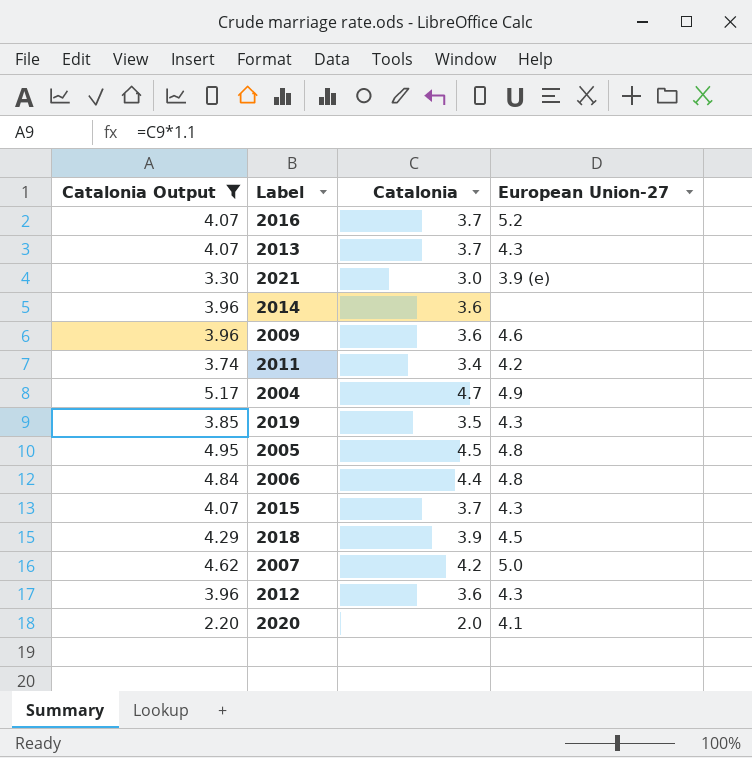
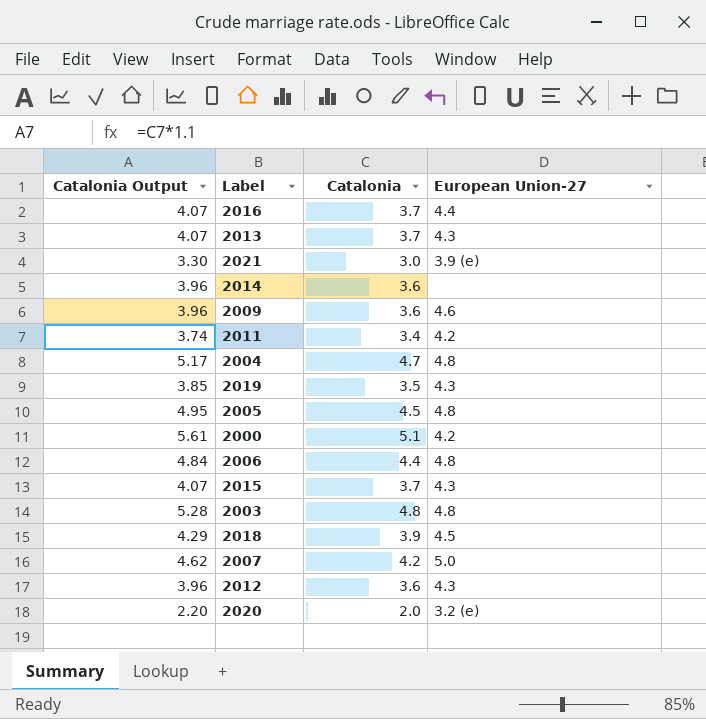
filter: Catalonia Output <= 5.17 -> none
2016 | European Union-27: 5.2 -> 4.4
2004 | European Union-27: 4.9 -> 4.8
2020 | European Union-27: 4.1 -> 3.2 (e)

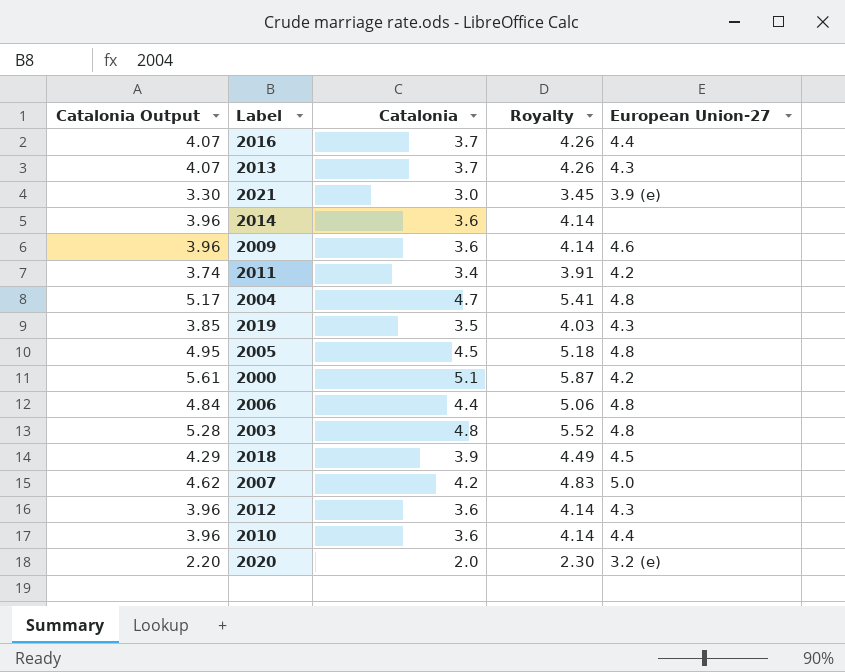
column Royalty | formula: none -> [Catalonia] * 1.15
row 2015: 4.07 | 3.7 | 4.3 -> none
row 2010: none -> 3.96 | 3.6 | 4.14 | 4.4

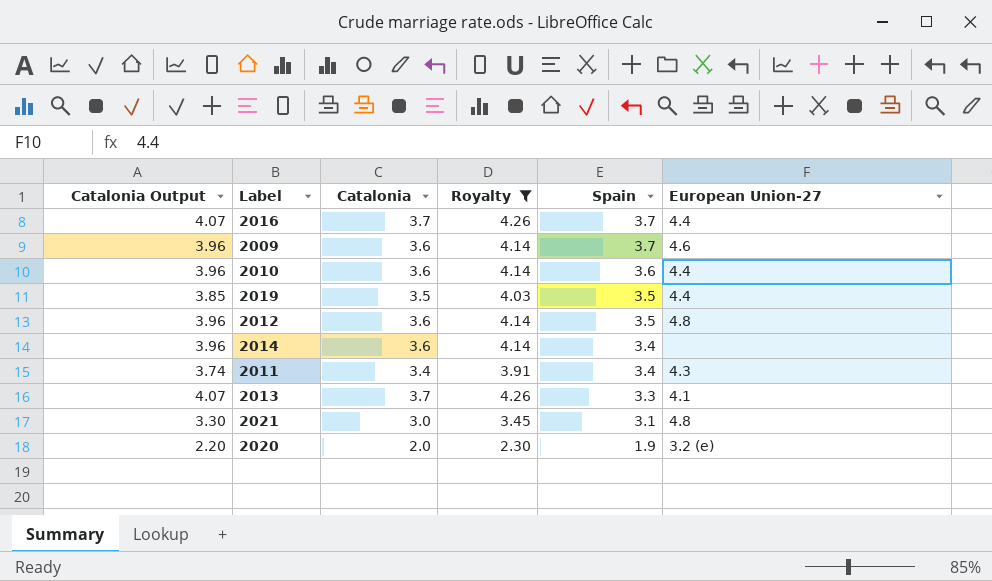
filter: none -> Royalty <= 4.26
row order: none -> Spain descending
column Spain | position: none -> 5
2019 | European Union-27: 4.3 -> 4.4
2012 | European Union-27: 4.3 -> 4.8
2011 | European Union-27: 4.2 -> 4.3
2013 | European Union-27: 4.3 -> 4.1
2021 | European Union-27: 3.9 (e) -> 4.8

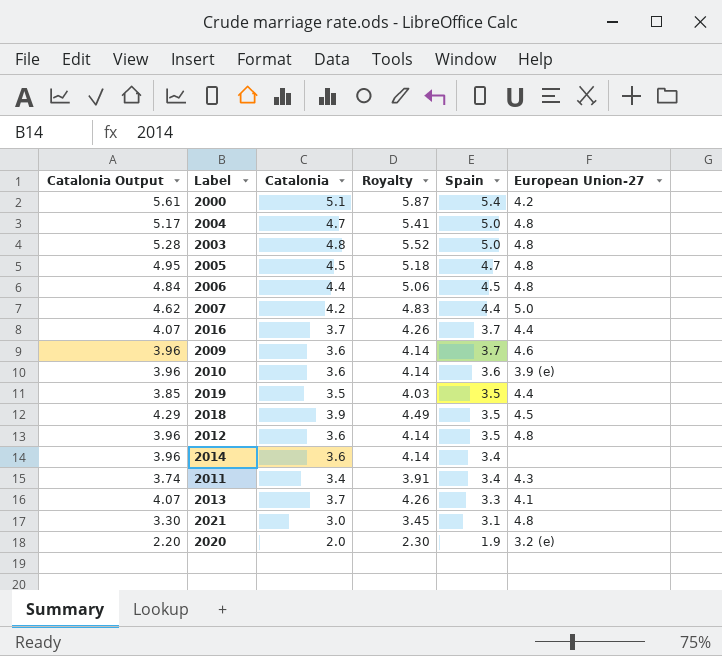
filter: Royalty <= 4.26 -> none
2010 | European Union-27: 4.4 -> 3.9 (e)

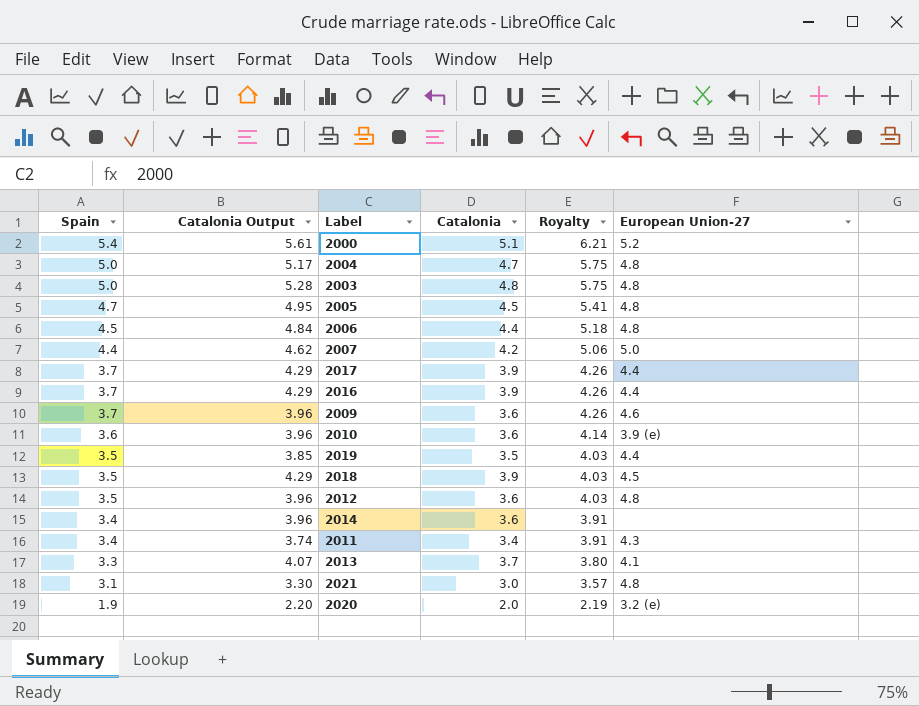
column Spain | position: 5 -> 1
column Royalty | formula: [Catalonia] * 1.15 -> [Spain] * 1.15
2000 | European Union-27: 4.2 -> 5.2
row 2017: none -> 3.7 | 4.29 | 3.9 | 4.26 | 4.4
2016 | Catalonia Output: 4.07 -> 4.29
2016 | Catalonia: 3.7 -> 3.9

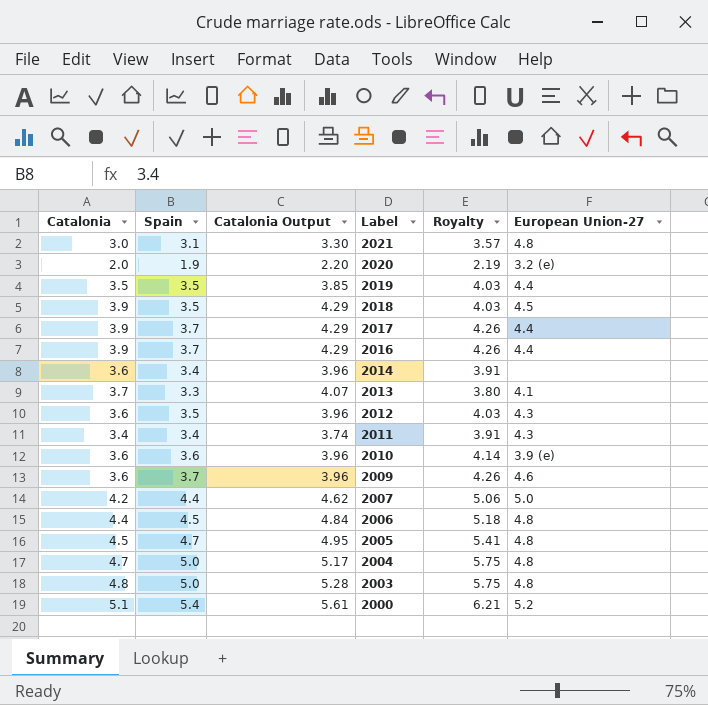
row order: Spain descending -> Label descending
column Catalonia | position: 4 -> 1
2012 | European Union-27: 4.8 -> 4.3

